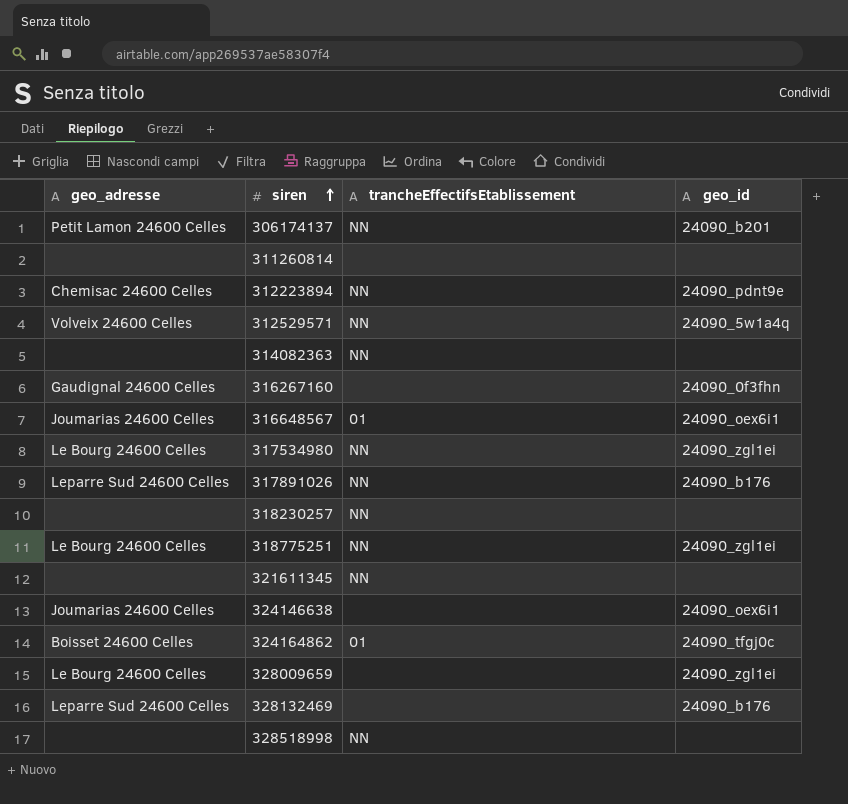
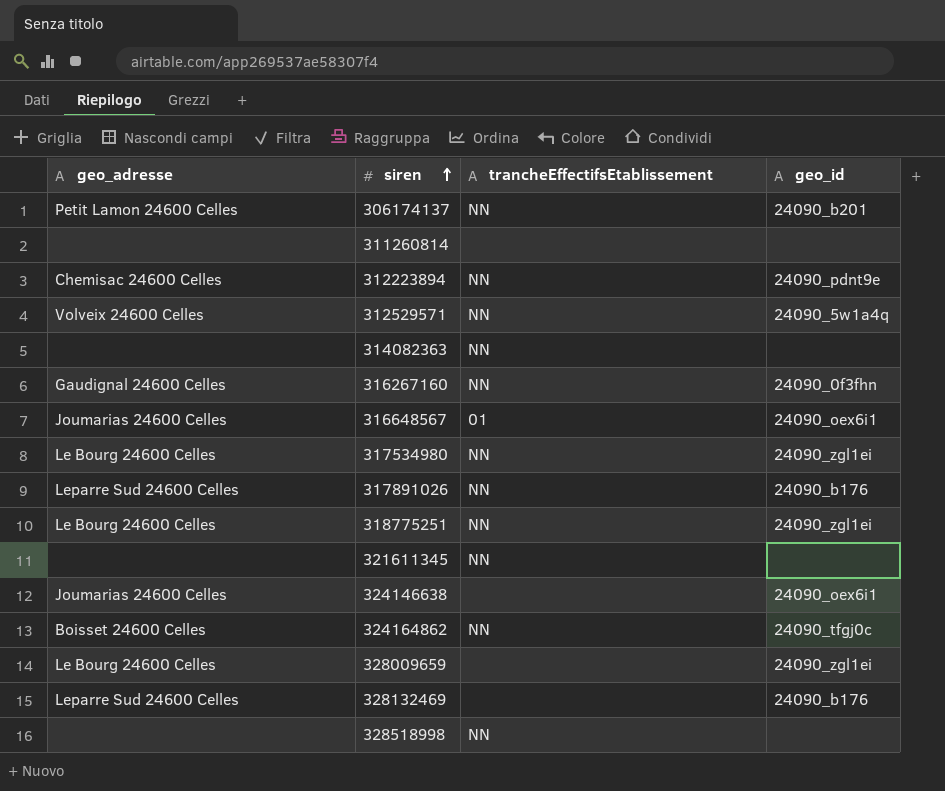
row 318230257: none | NN | none -> none
316267160 | trancheEffectifsEtablissement: none -> NN
324164862 | trancheEffectifsEtablissement: 01 -> NN

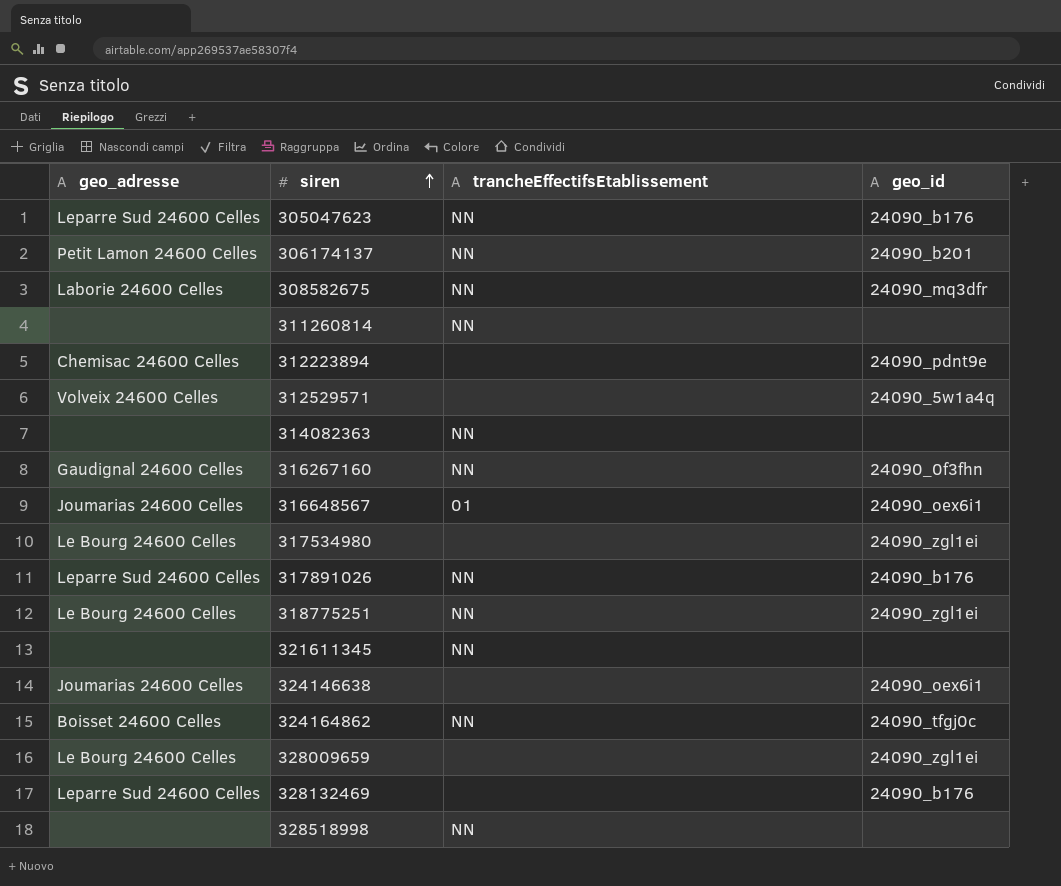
row 305047623: none -> Leparre Sud 24600 Celles | NN | 24090_b176
row 308582675: none -> Laborie 24600 Celles | NN | 24090_mq3dfr
311260814 | trancheEffectifsEtablissement: none -> NN
312223894 | trancheEffectifsEtablissement: NN -> none
312529571 | trancheEffectifsEtablissement: NN -> none
317534980 | trancheEffectifsEtablissement: NN -> none

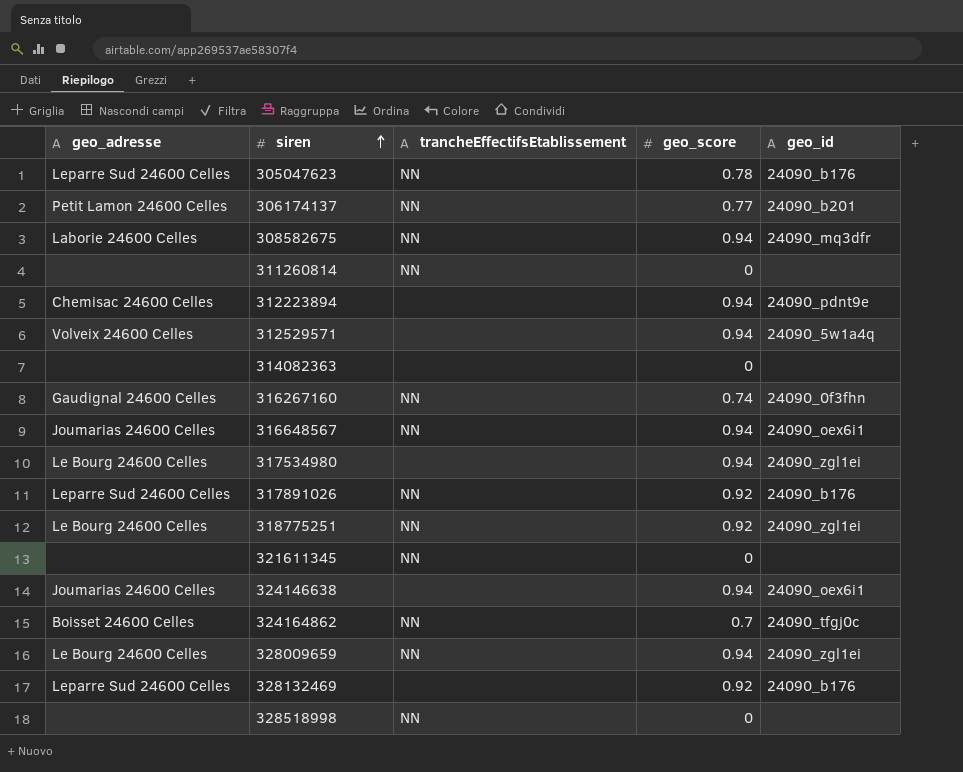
column geo_score | position: none -> 4
314082363 | trancheEffectifsEtablissement: NN -> none
316648567 | trancheEffectifsEtablissement: 01 -> NN
328009659 | trancheEffectifsEtablissement: none -> NN

